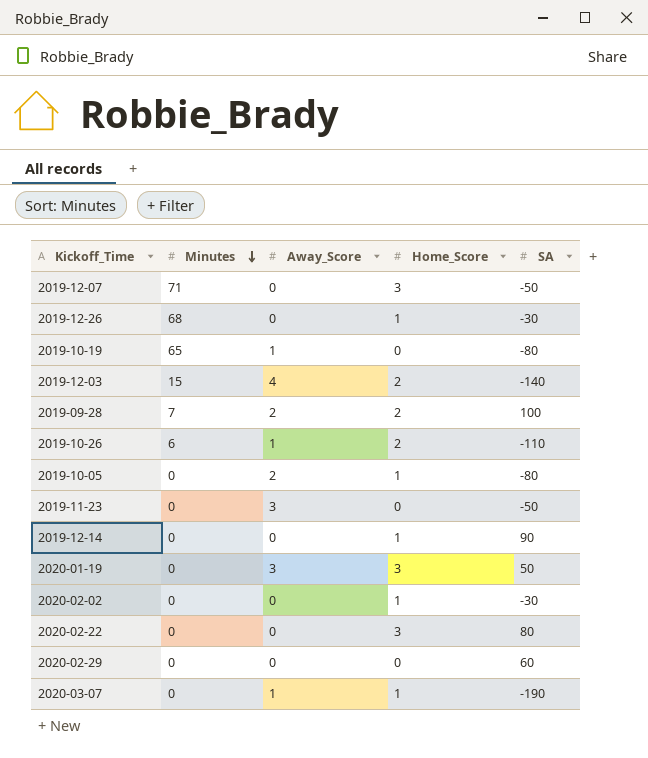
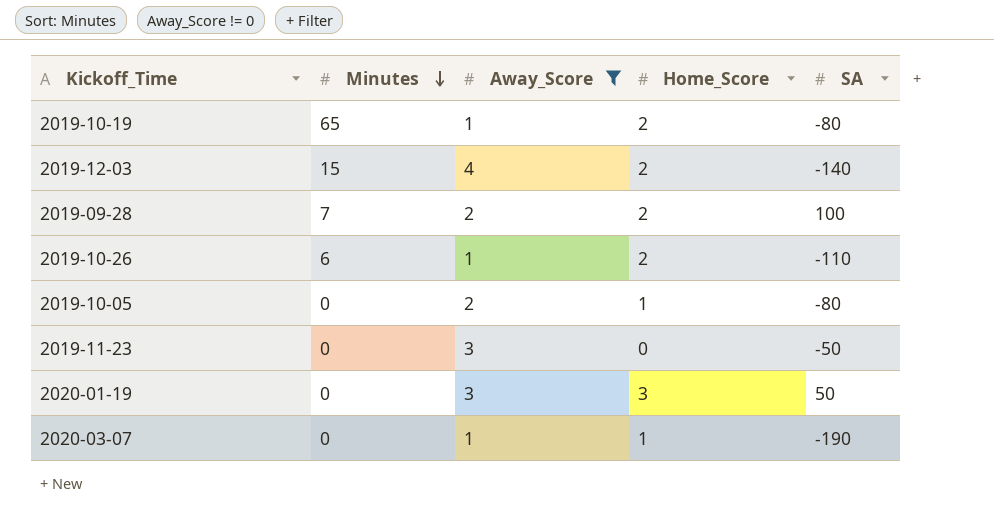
filter: none -> Away_Score != 0
2019-10-19 | Home_Score: 0 -> 2

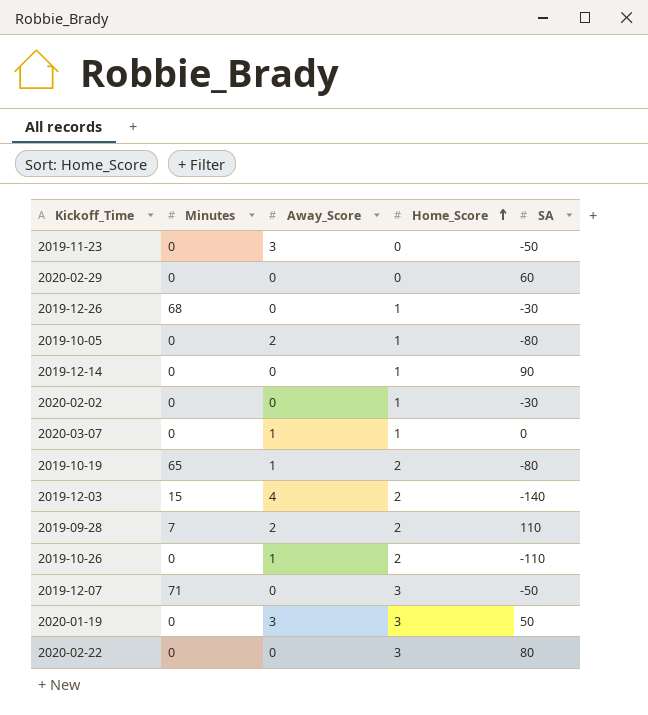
filter: Away_Score != 0 -> none
row order: Minutes descending -> Home_Score ascending
2020-03-07 | SA: -190 -> 0
2019-09-28 | SA: 100 -> 110
2019-10-26 | Minutes: 6 -> 0

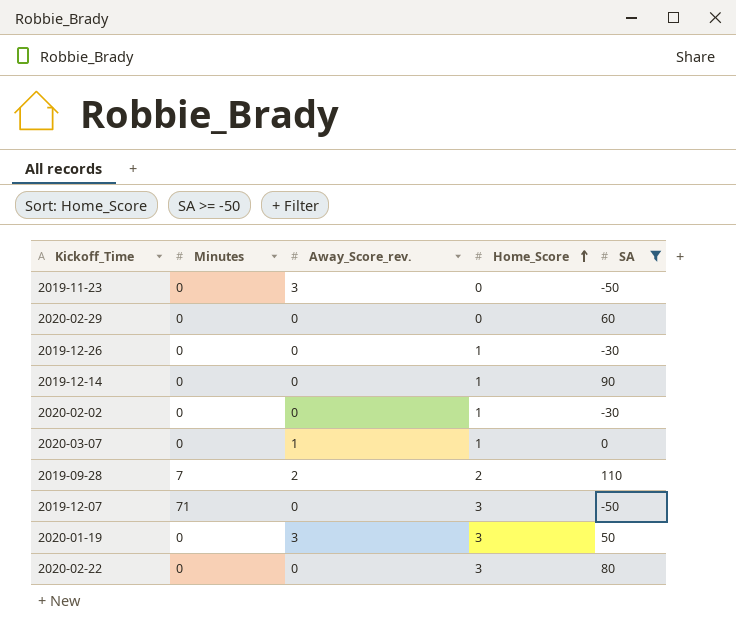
filter: none -> SA >= -50
column name: Away_Score -> Away_Score_rev.
2019-12-26 | Minutes: 68 -> 0

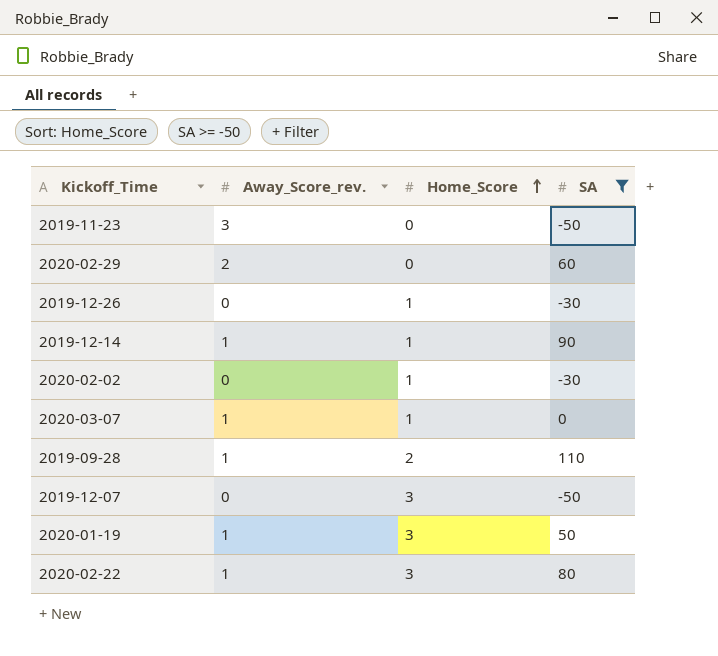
column Minutes | position: 2 -> none
2020-02-29 | Away_Score_rev.: 0 -> 2
2019-12-14 | Away_Score_rev.: 0 -> 1
2019-09-28 | Away_Score_rev.: 2 -> 1
2020-01-19 | Away_Score_rev.: 3 -> 1
2020-02-22 | Away_Score_rev.: 0 -> 1

